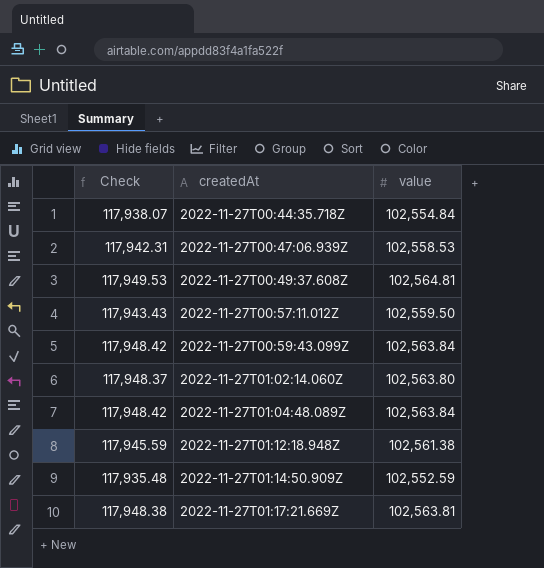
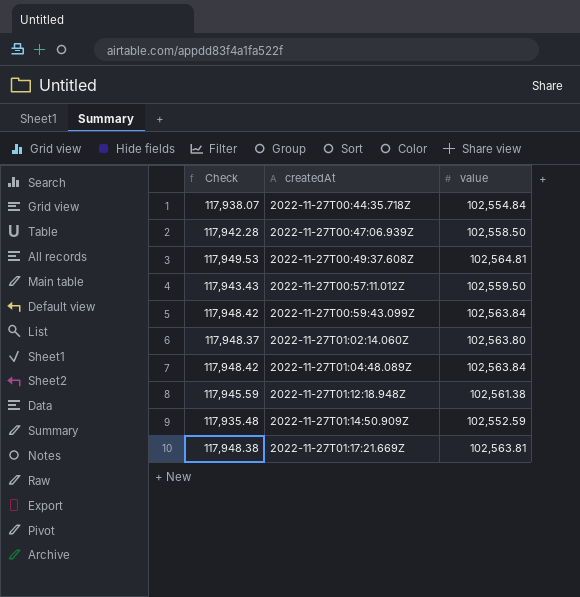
2022-11-27T00:47:06.939Z | Check: 117,942.31 -> 117,942.28
2022-11-27T00:47:06.939Z | value: 102,558.53 -> 102,558.50

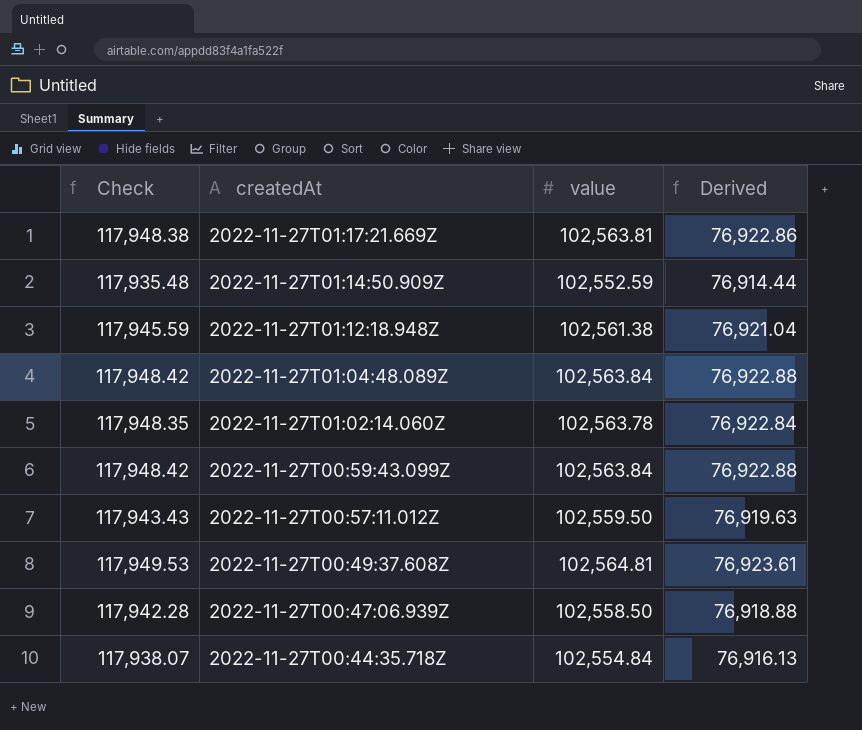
row order: createdAt ascending -> createdAt descending
column Derived | formula: none -> [value] * 0.75
2022-11-27T01:02:14.060Z | Check: 117,948.37 -> 117,948.35
2022-11-27T01:02:14.060Z | value: 102,563.80 -> 102,563.78

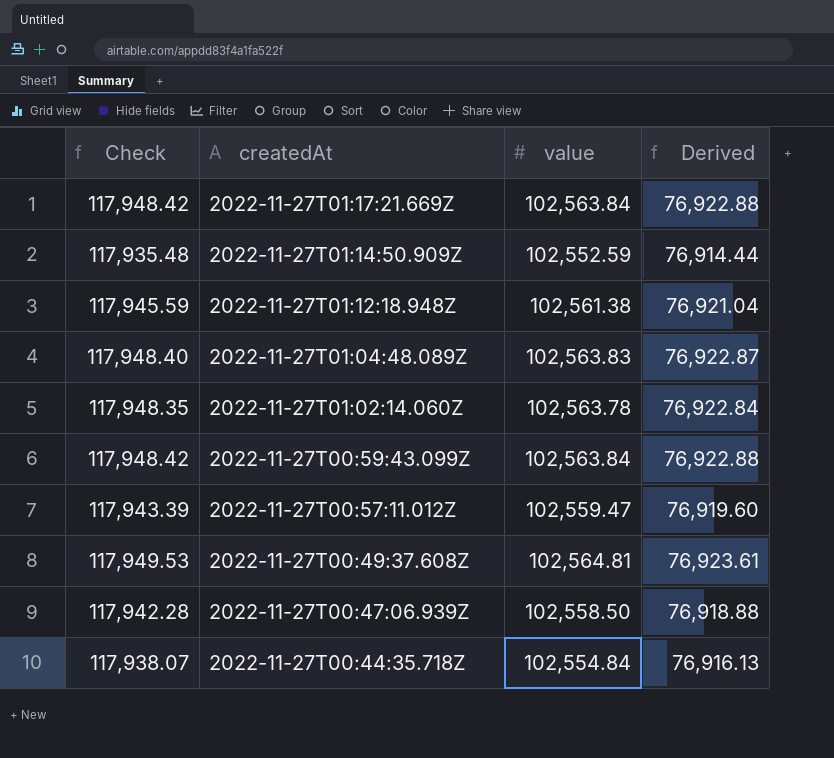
2022-11-27T01:17:21.669Z | Check: 117,948.38 -> 117,948.42
2022-11-27T01:17:21.669Z | value: 102,563.81 -> 102,563.84
2022-11-27T01:17:21.669Z | Derived: 76,922.86 -> 76,922.88
2022-11-27T01:04:48.089Z | Check: 117,948.42 -> 117,948.40
2022-11-27T01:04:48.089Z | value: 102,563.84 -> 102,563.83
2022-11-27T01:04:48.089Z | Derived: 76,922.88 -> 76,922.87
2022-11-27T00:57:11.012Z | Check: 117,943.43 -> 117,943.39
2022-11-27T00:57:11.012Z | value: 102,559.50 -> 102,559.47
2022-11-27T00:57:11.012Z | Derived: 76,919.63 -> 76,919.60

